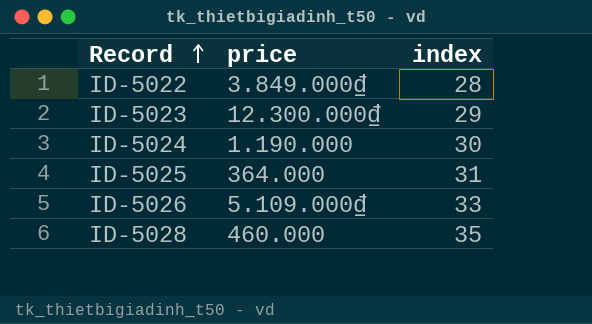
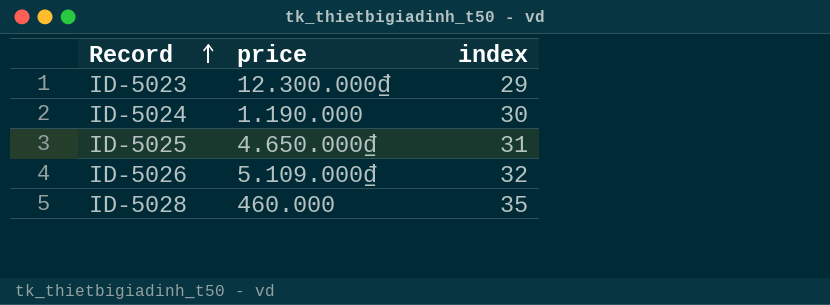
row ID-5022: 3.849.000₫ | 28 -> none
ID-5025 | price: 364.000 -> 4.650.000₫
ID-5026 | index: 33 -> 32

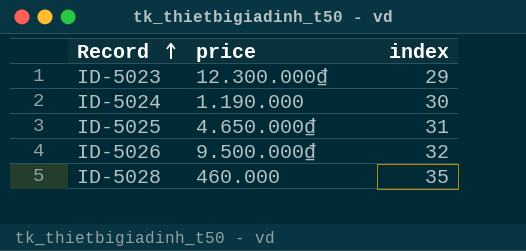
ID-5026 | price: 5.109.000₫ -> 9.500.000₫

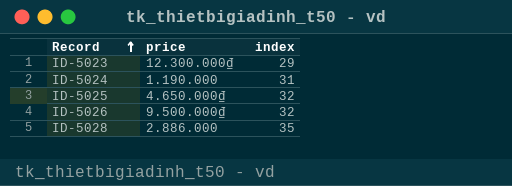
ID-5024 | index: 30 -> 31
ID-5025 | index: 31 -> 32
ID-5028 | price: 460.000 -> 2.886.000

